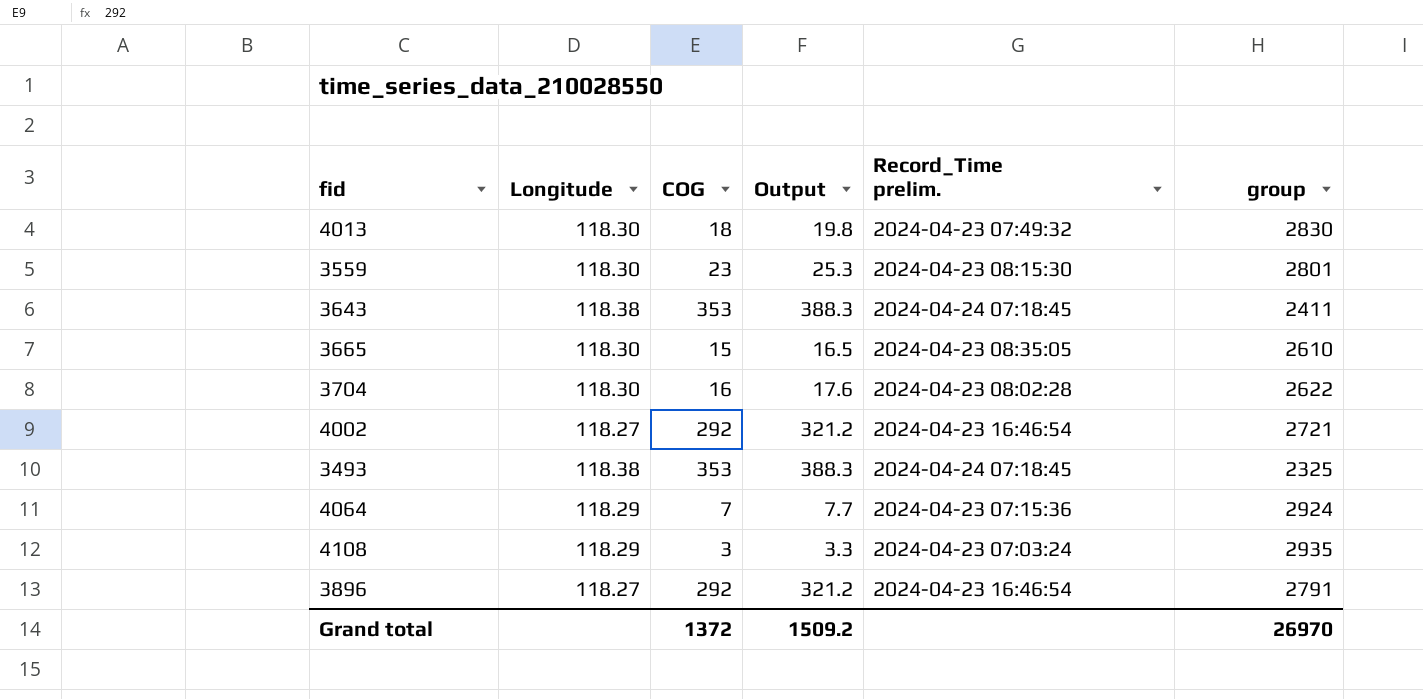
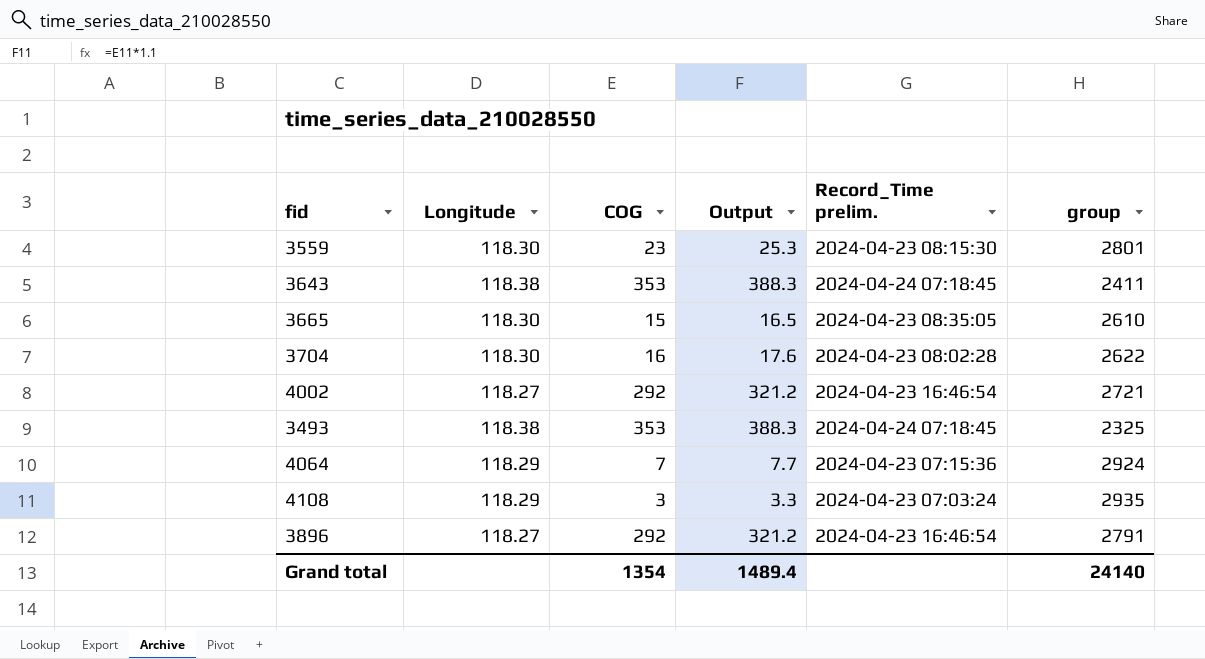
row 4013: 118.30 | 18 | 19.8 | 2024-04-23 07:49:32 | 2830 -> none
Grand total | COG: 1372 -> 1354
Grand total | Output: 1509.2 -> 1489.4
Grand total | group: 26970 -> 24140

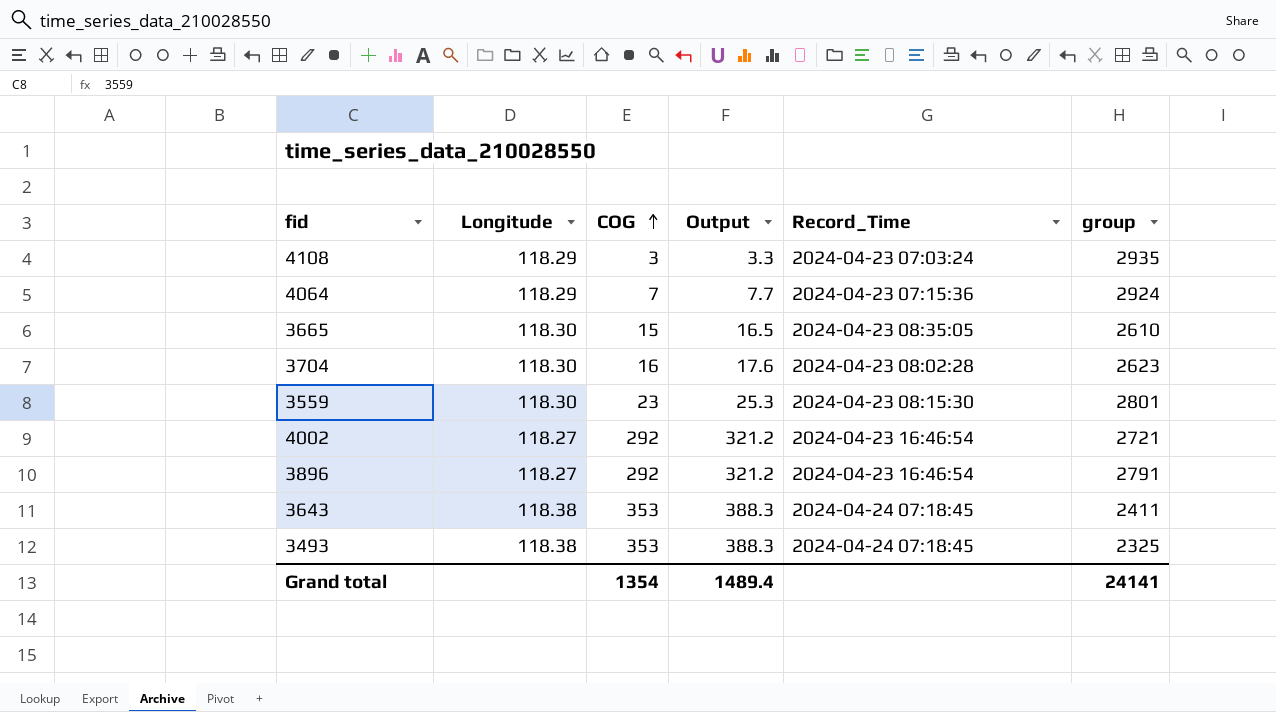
row order: none -> COG ascending
column name: Record_Time prelim. -> Record_Time
3704 | group: 2622 -> 2623
Grand total | group: 24140 -> 24141

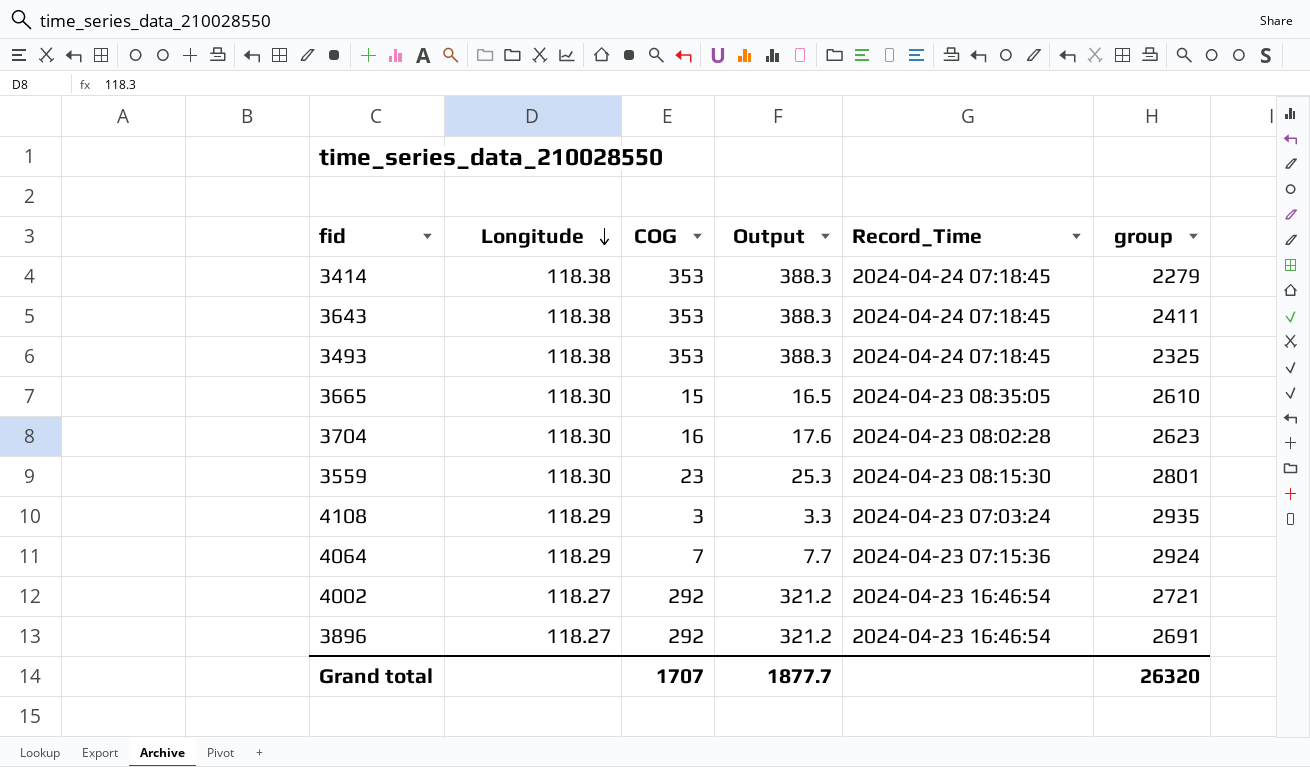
row order: COG ascending -> Longitude descending
row 3414: none -> 118.38 | 353 | 388.3 | 2024-04-24 07:18:45 | 2279
3896 | group: 2791 -> 2691
Grand total | COG: 1354 -> 1707
Grand total | Output: 1489.4 -> 1877.7
Grand total | group: 24141 -> 26320

